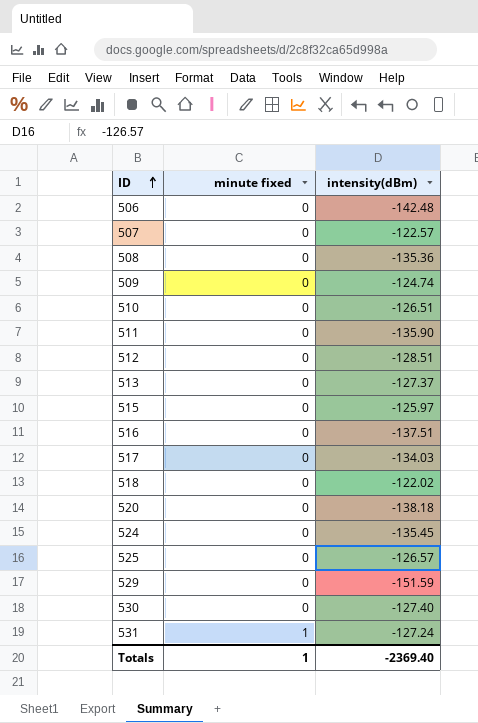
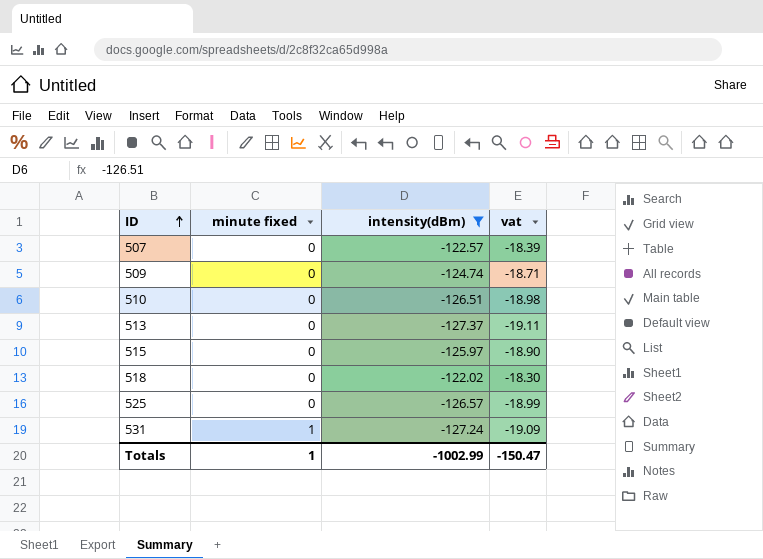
filter: none -> intensity(dBm) >= -127.37
column vat | formula: none -> [intensity(dBm)] * 0.15
Totals | intensity(dBm): -2369.40 -> -1002.99

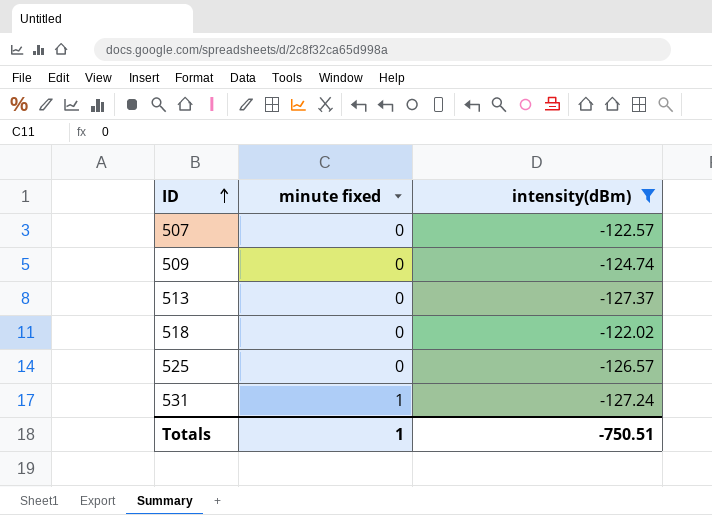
column vat | formula: [intensity(dBm)] * 0.15 -> none
row 510: 0 | -126.51 | -18.98 -> none
row 515: 0 | -125.97 | -18.90 -> none
Totals | intensity(dBm): -1002.99 -> -750.51

